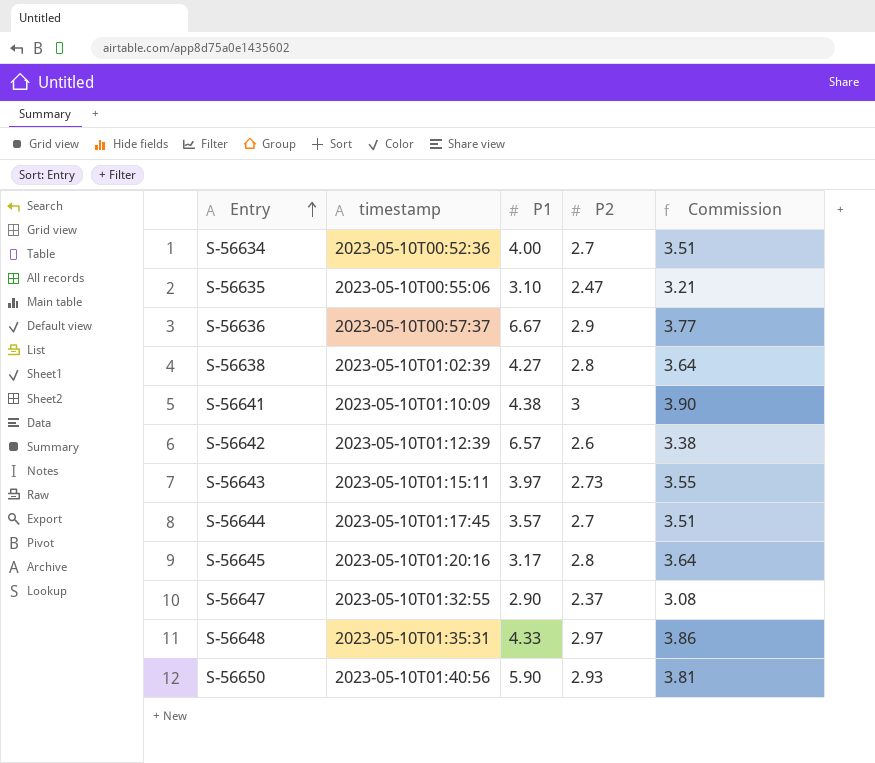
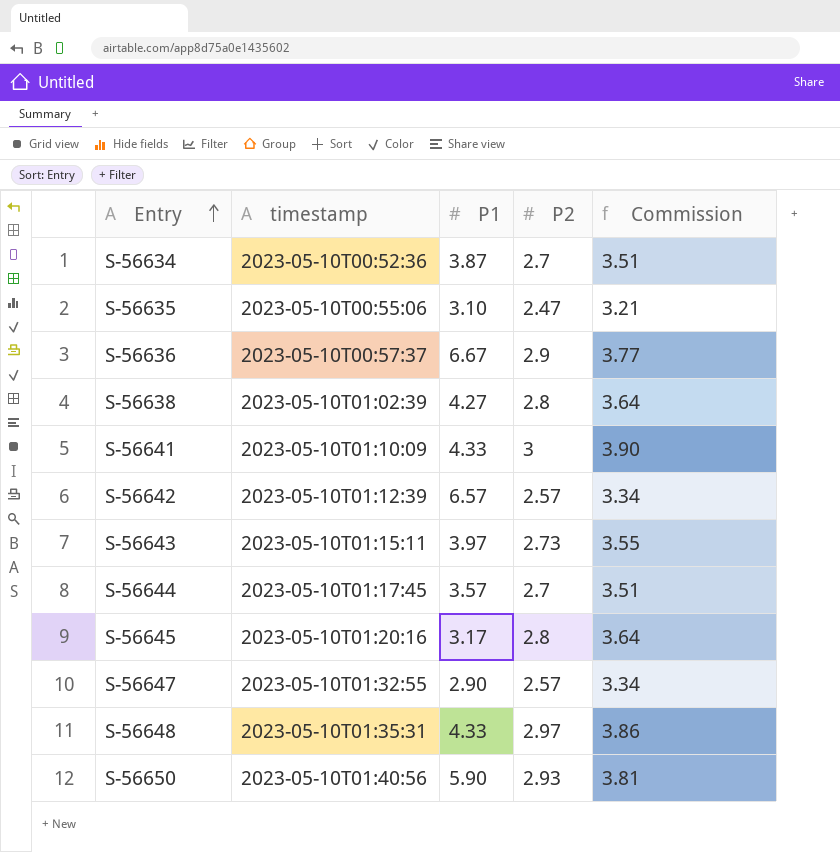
S-56634 | P1: 4.00 -> 3.87
S-56641 | P1: 4.38 -> 4.33
S-56642 | P2: 2.6 -> 2.57
S-56642 | Commission: 3.38 -> 3.34
S-56647 | P2: 2.37 -> 2.57
S-56647 | Commission: 3.08 -> 3.34

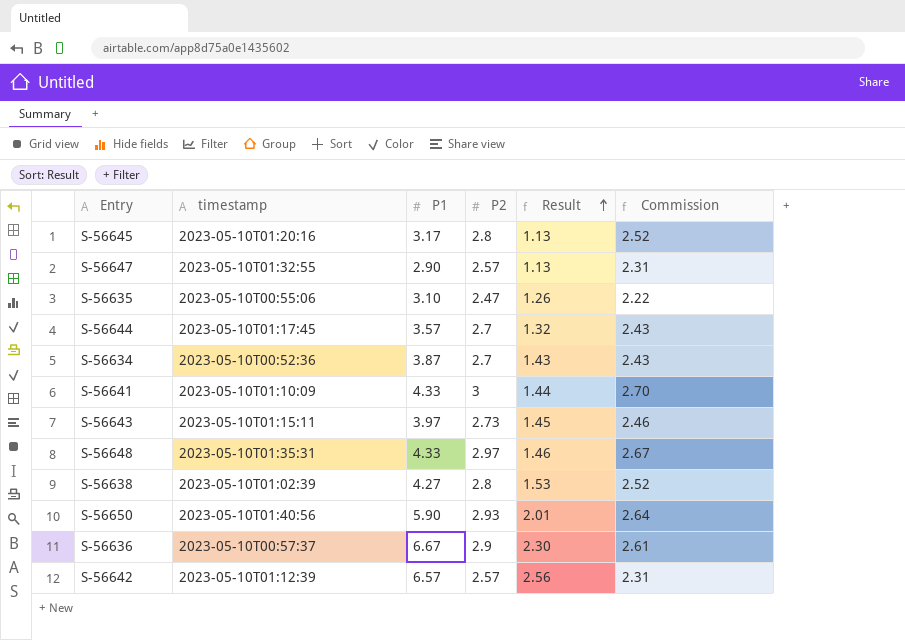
row order: Entry ascending -> Result ascending
column Result | formula: none -> [P1] / [P2]
column Commission | formula: [P2] * 1.3 -> [P2] * 0.9

